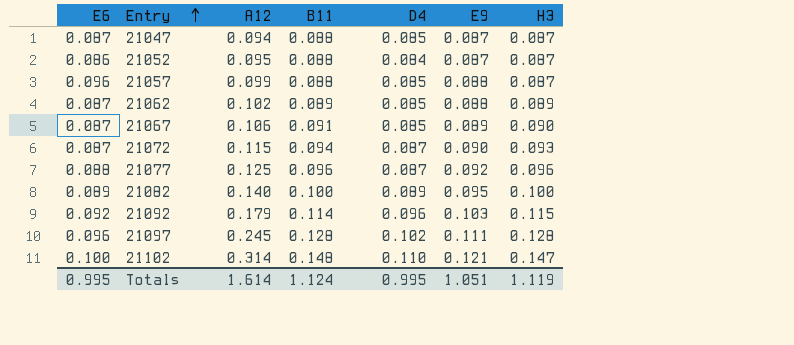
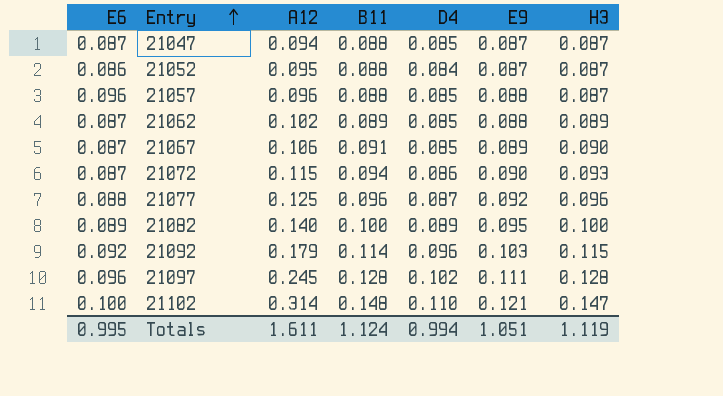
21057 | A12: 0.099 -> 0.096
21072 | D4: 0.087 -> 0.086
Totals | A12: 1.614 -> 1.611
Totals | D4: 0.995 -> 0.994

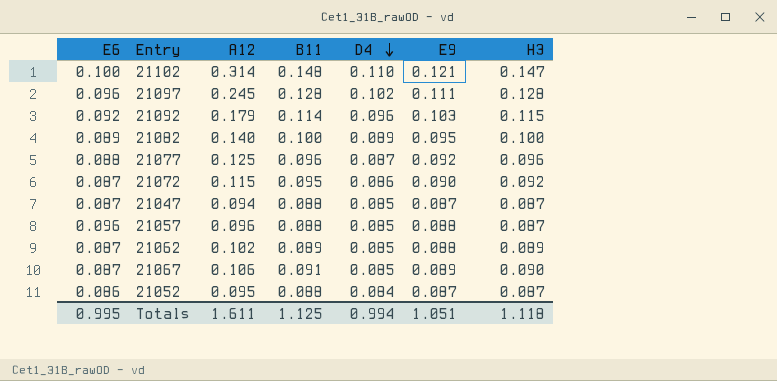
row order: Entry ascending -> D4 descending
21072 | B11: 0.094 -> 0.095
21072 | H3: 0.093 -> 0.092
Totals | B11: 1.124 -> 1.125
Totals | H3: 1.119 -> 1.118

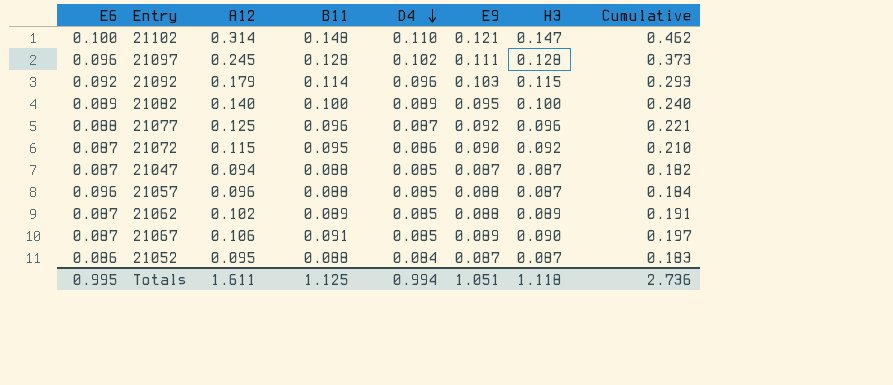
column Cumulative | formula: none -> [A12] + [B11]

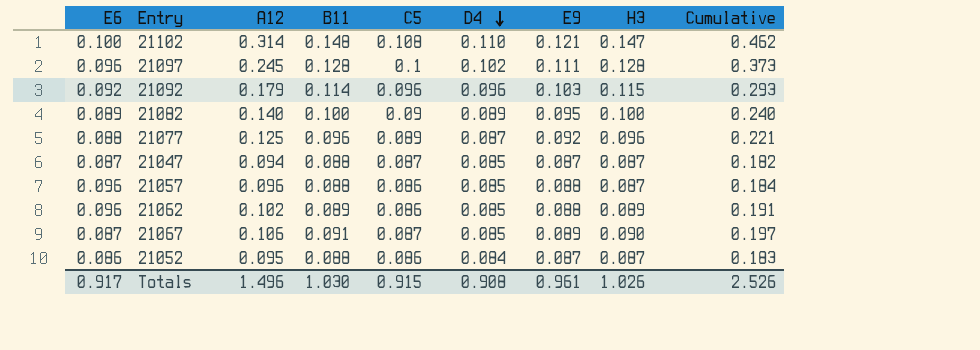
column C5 | position: none -> 5
row 21072: 0.087 | 0.115 | 0.095 | 0.086 | 0.090 | 0.092 | 0.210 -> none
21062 | E6: 0.087 -> 0.096
Totals | E6: 0.995 -> 0.917
Totals | A12: 1.611 -> 1.496
Totals | B11: 1.125 -> 1.030
Totals | D4: 0.994 -> 0.908
Totals | E9: 1.051 -> 0.961
Totals | H3: 1.118 -> 1.026
Totals | Cumulative: 2.736 -> 2.526

